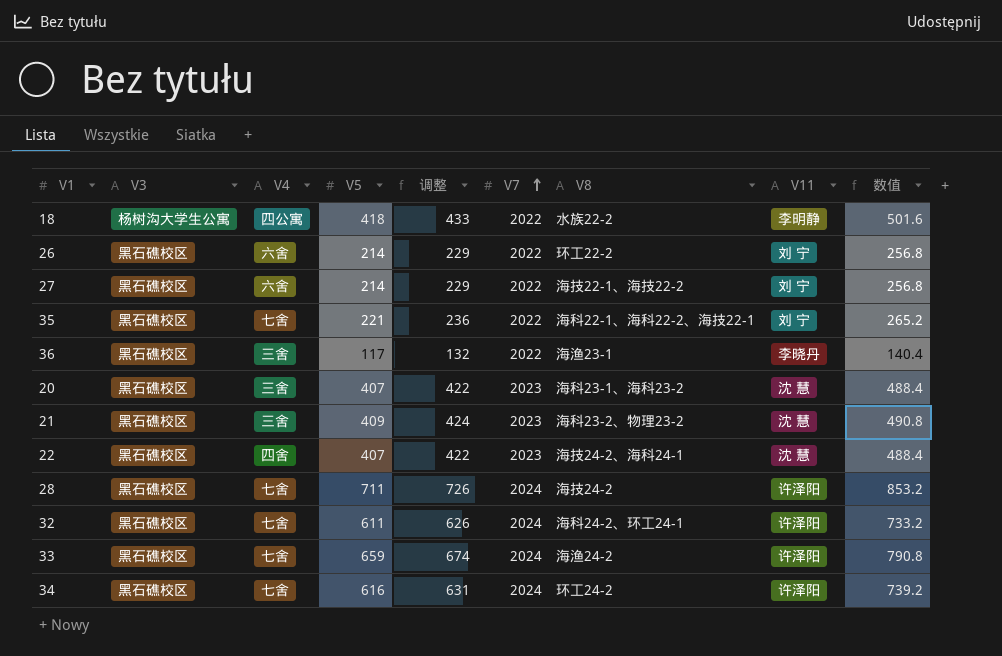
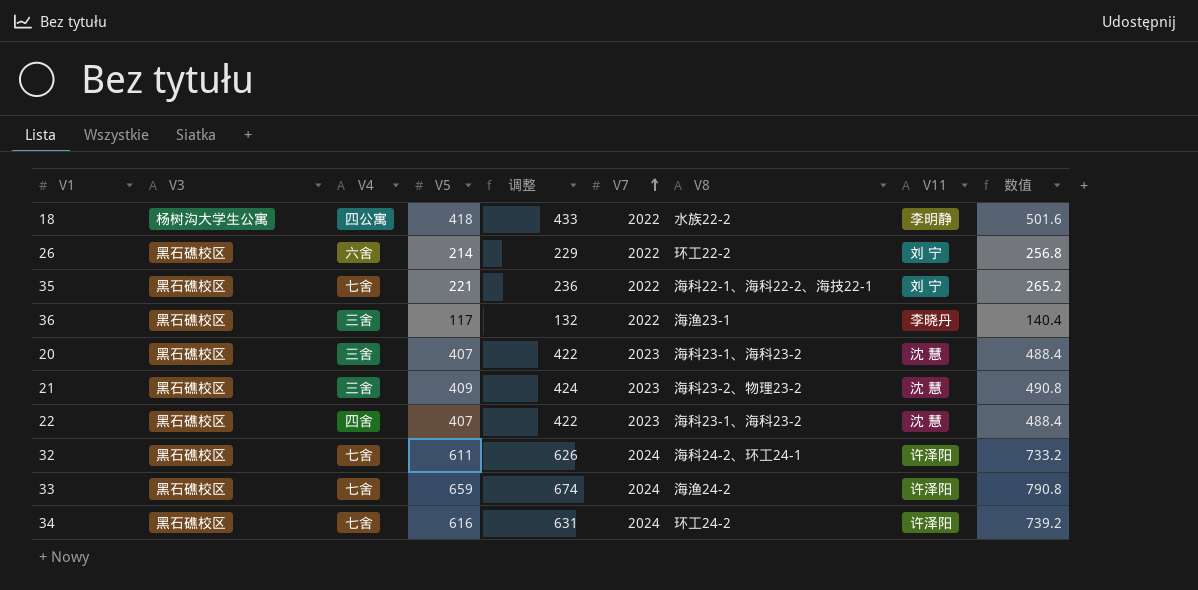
row 27: 黑石礁校区 | 六舍 | 214 | 229 | 2022 | 海技22-1、海技22-2 | 刘 宁 | 256.8 -> none
row 28: 黑石礁校区 | 七舍 | 711 | 726 | 2024 | 海技24-2 | 许泽阳 | 853.2 -> none
22 | V8: 海技24-2、海科24-1 -> 海科23-1、海科23-2

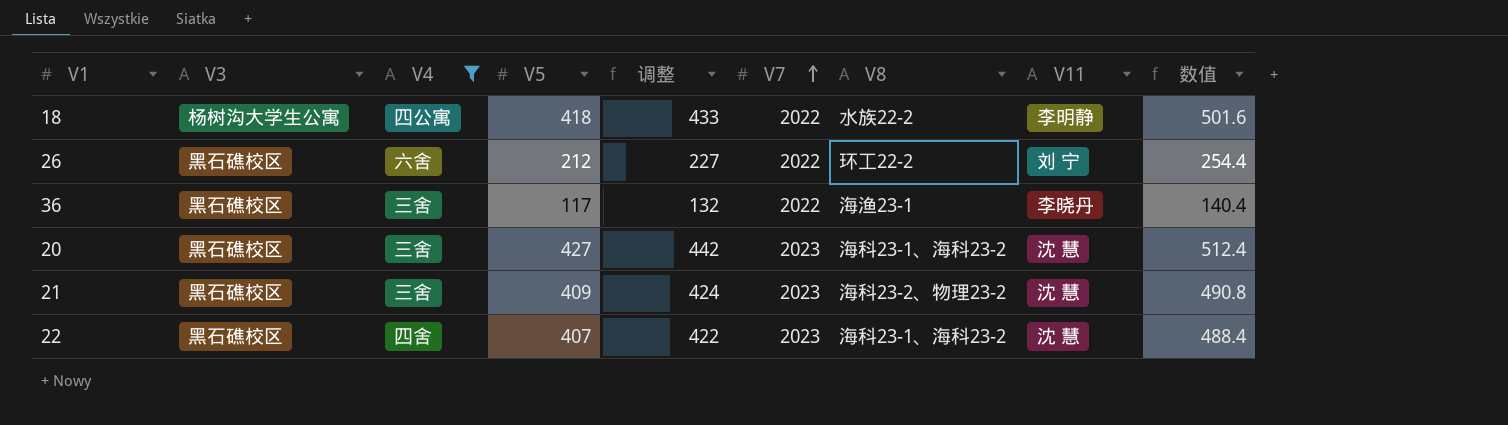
filter: none -> V4 != 七舍
26 | V5: 214 -> 212
26 | 调整: 229 -> 227
26 | 数值: 256.8 -> 254.4
20 | V5: 407 -> 427
20 | 调整: 422 -> 442
20 | 数值: 488.4 -> 512.4

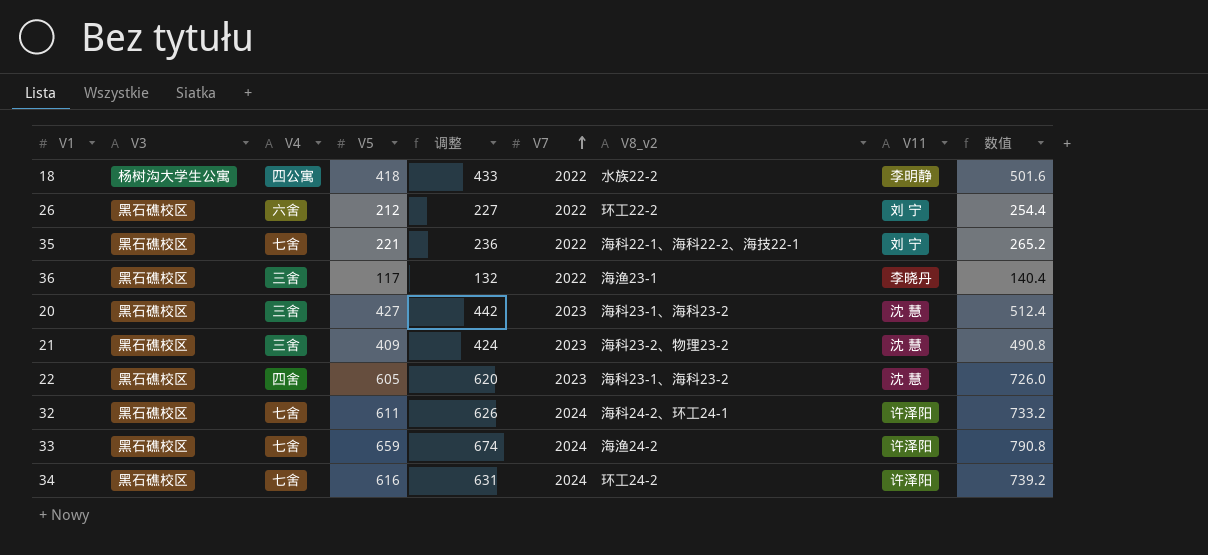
filter: V4 != 七舍 -> none
column name: V8 -> V8_v2
22 | V5: 407 -> 605
22 | 调整: 422 -> 620
22 | 数值: 488.4 -> 726.0

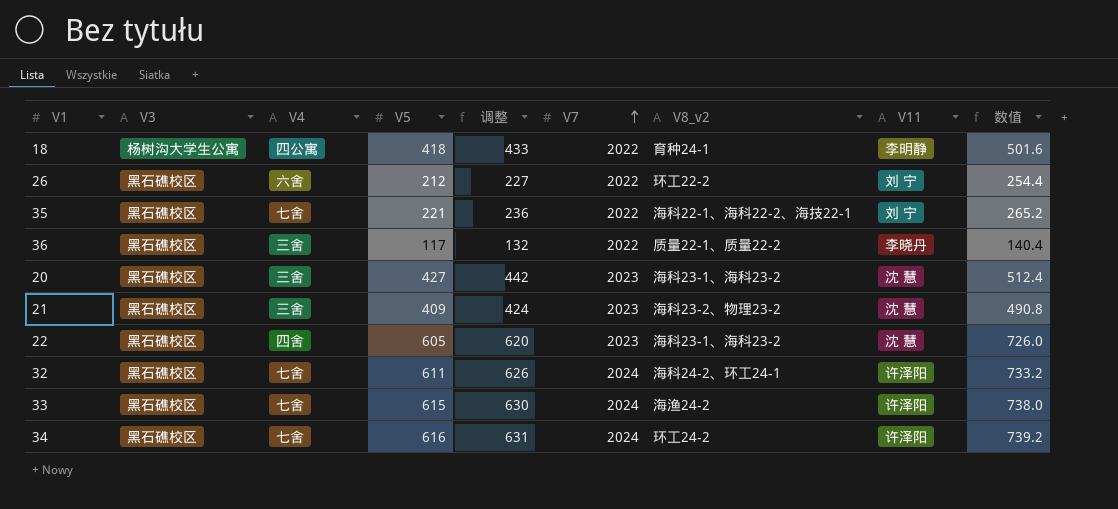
18 | V8_v2: 水族22-2 -> 育种24-1
36 | V8_v2: 海渔23-1 -> 质量22-1、质量22-2
33 | V5: 659 -> 615
33 | 调整: 674 -> 630
33 | 数值: 790.8 -> 738.0

